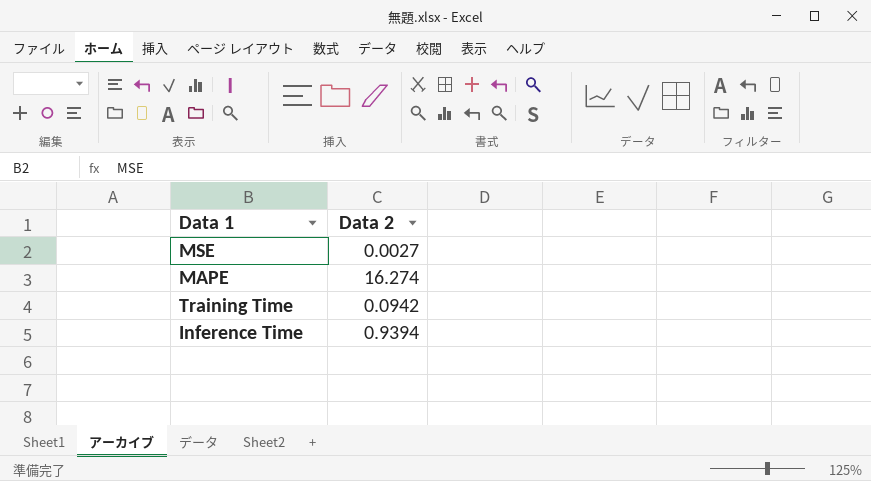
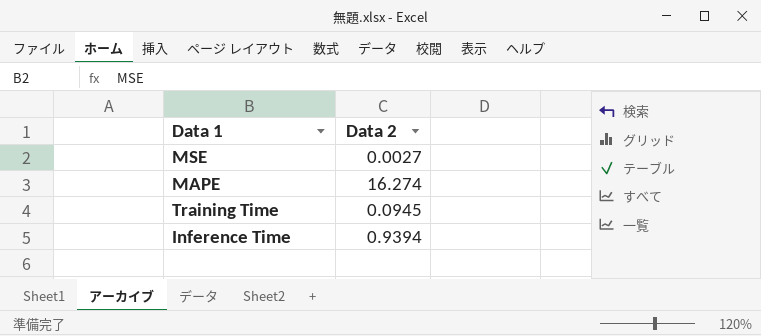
Training Time | Data 2: 0.0942 -> 0.0945

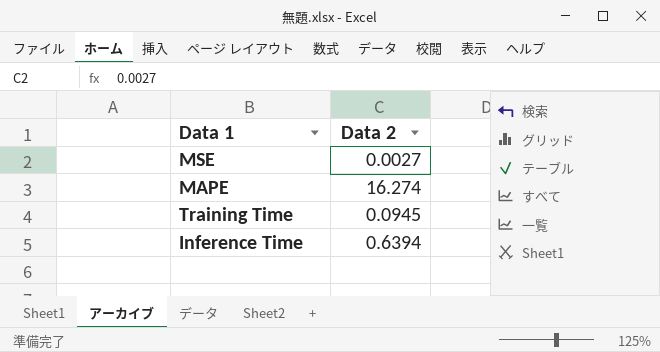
Inference Time | Data 2: 0.9394 -> 0.6394

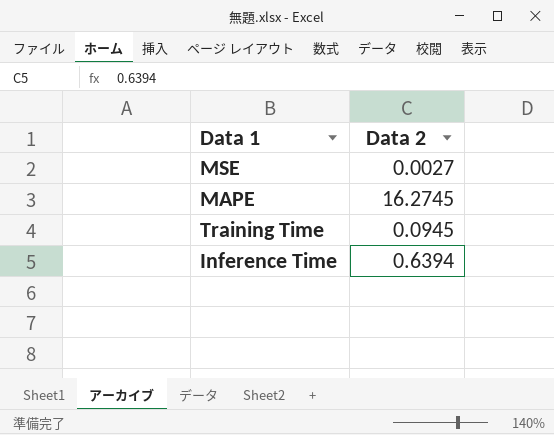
MAPE | Data 2: 16.274 -> 16.2745

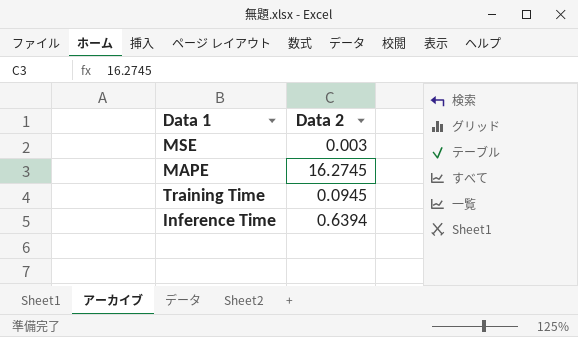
MSE | Data 2: 0.0027 -> 0.003

